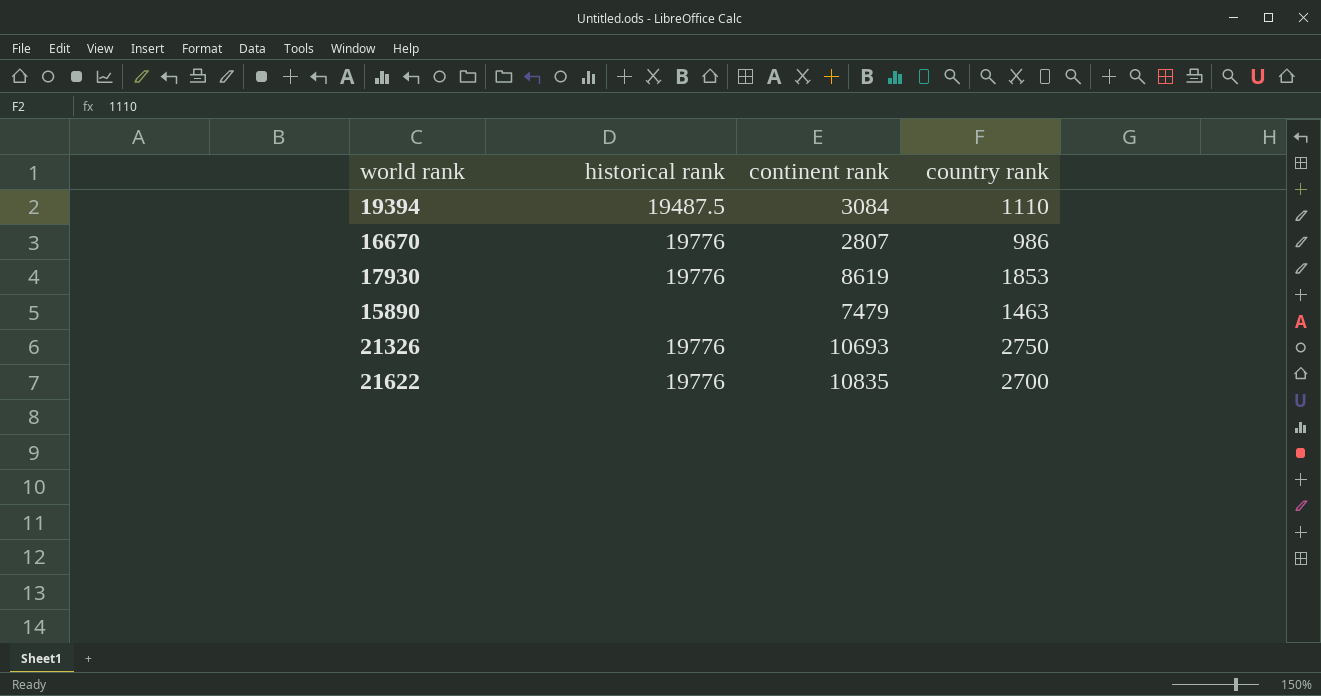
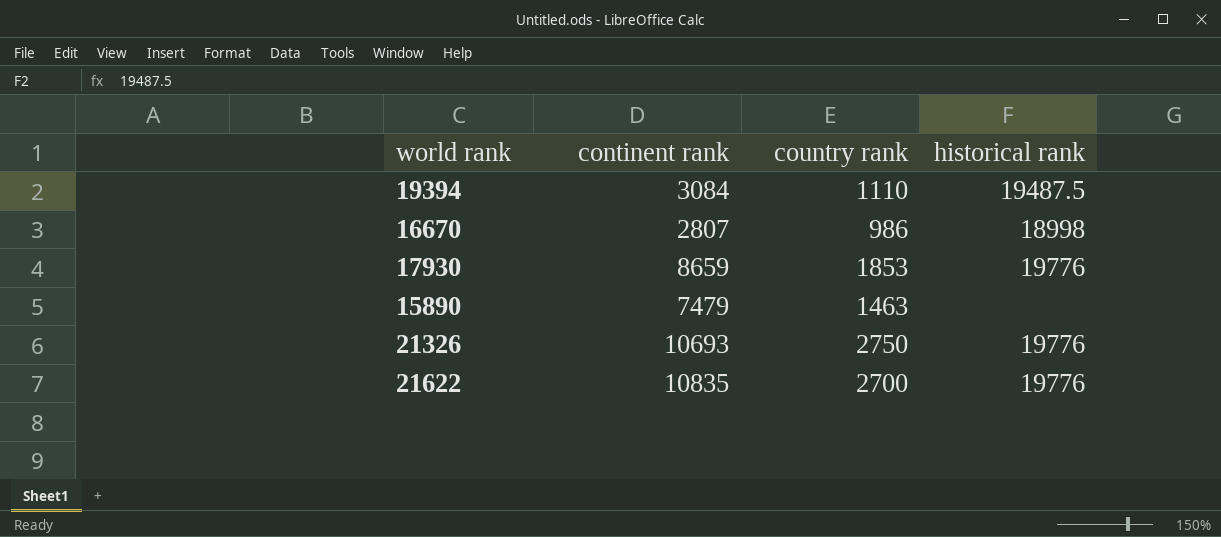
column historical rank | position: 2 -> 4
16670 | historical rank: 19776 -> 18998
17930 | continent rank: 8619 -> 8659

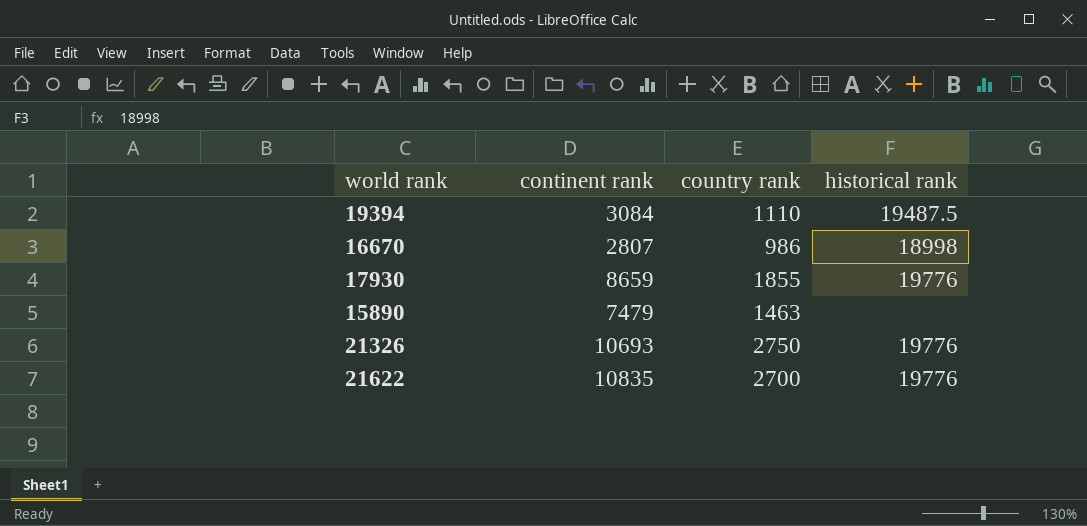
17930 | country rank: 1853 -> 1855

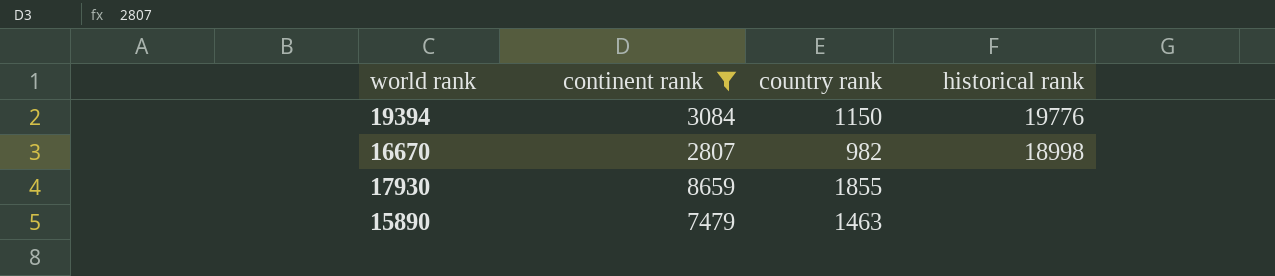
filter: none -> continent rank <= 8659
19394 | country rank: 1110 -> 1150
19394 | historical rank: 19487.5 -> 19776
16670 | country rank: 986 -> 982
17930 | historical rank: 19776 -> none

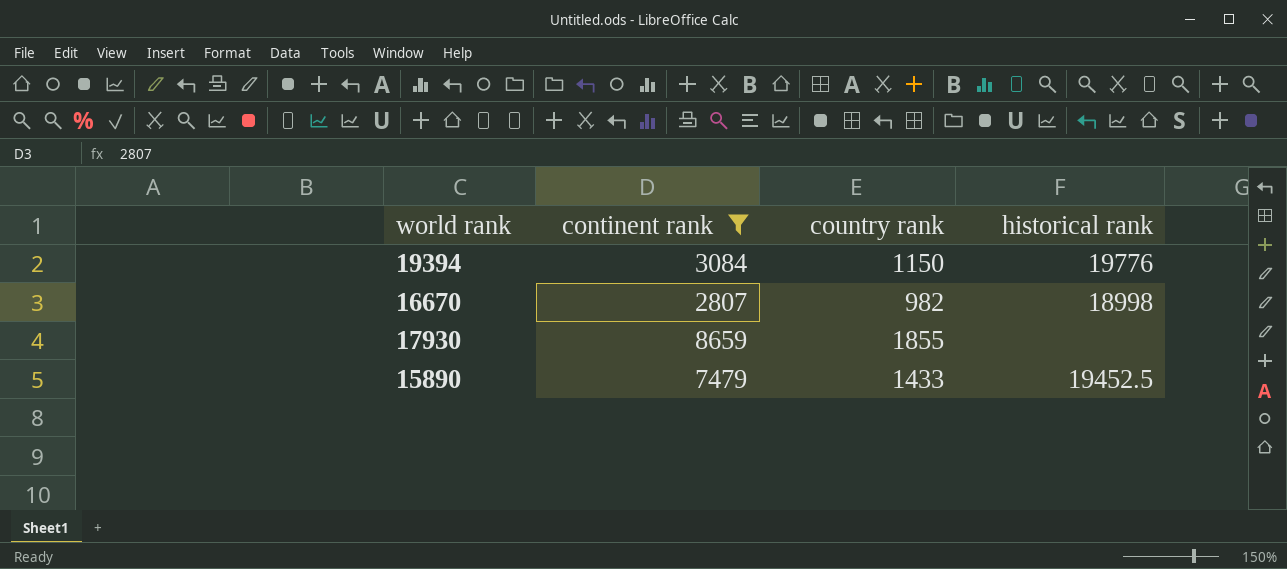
15890 | country rank: 1463 -> 1433
15890 | historical rank: none -> 19452.5

